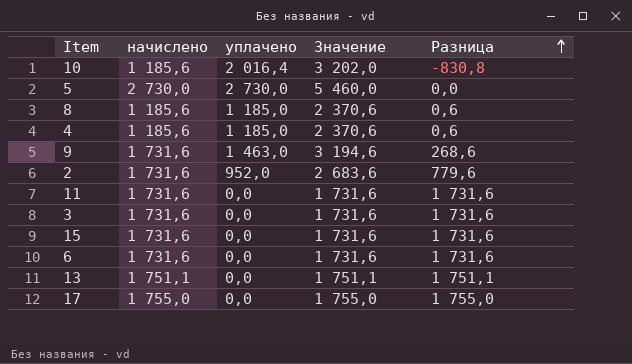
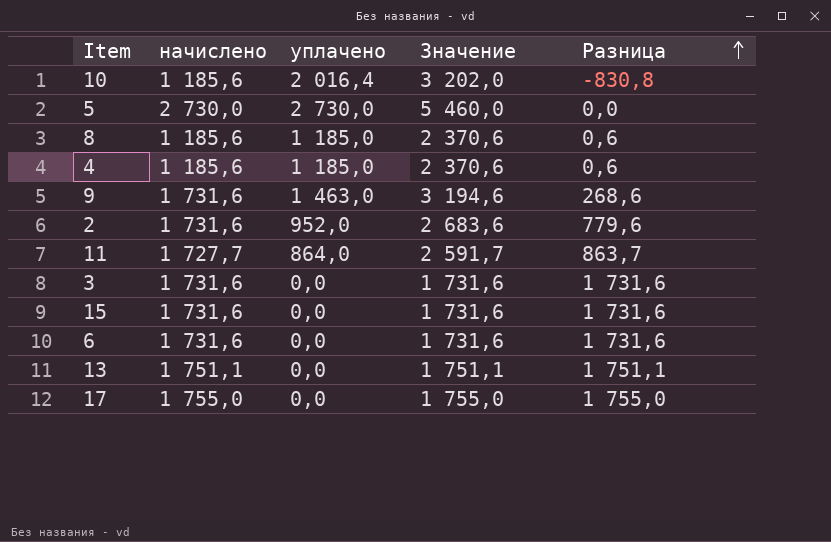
11 | начислено: 1 731,6 -> 1 727,7
11 | уплачено: 0,0 -> 864,0
11 | Значение: 1 731,6 -> 2 591,7
11 | Разница: 1 731,6 -> 863,7

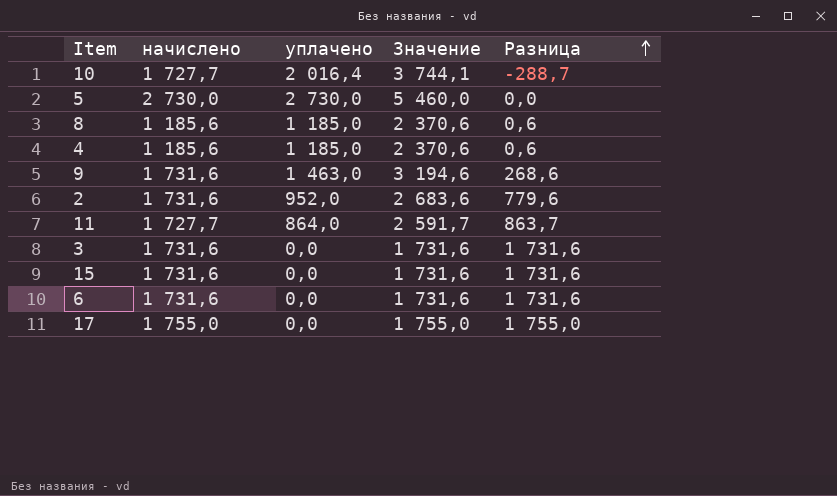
row 13: 1 751,1 | 0,0 | 1 751,1 | 1 751,1 -> none
10 | начислено: 1 185,6 -> 1 727,7
10 | Значение: 3 202,0 -> 3 744,1
10 | Разница: -830,8 -> -288,7

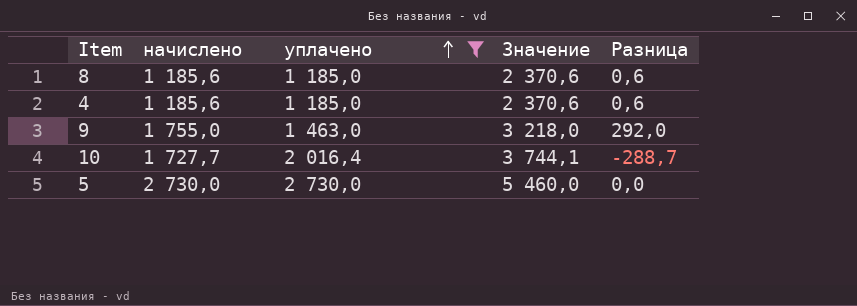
filter: none -> уплачено >= 1 185,0
row order: Разница ascending -> уплачено ascending
9 | начислено: 1 731,6 -> 1 755,0
9 | Значение: 3 194,6 -> 3 218,0
9 | Разница: 268,6 -> 292,0

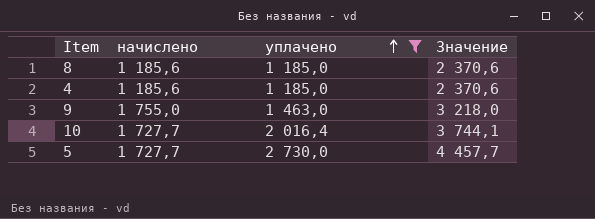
column Разница | formula: [начислено] - [уплачено] -> none
5 | начислено: 2 730,0 -> 1 727,7
5 | Значение: 5 460,0 -> 4 457,7

